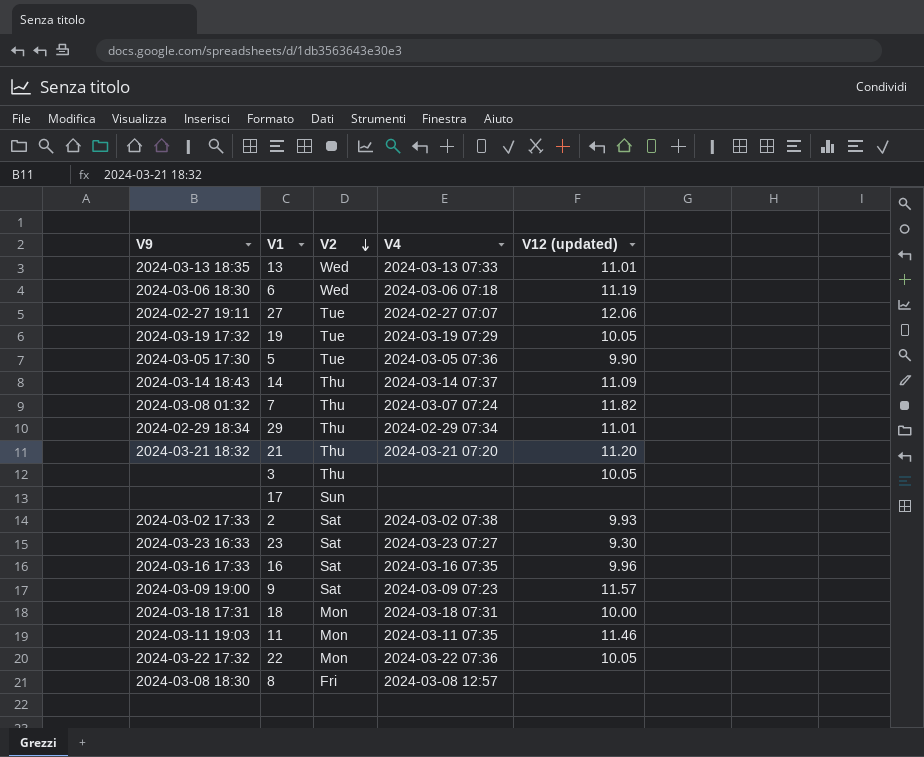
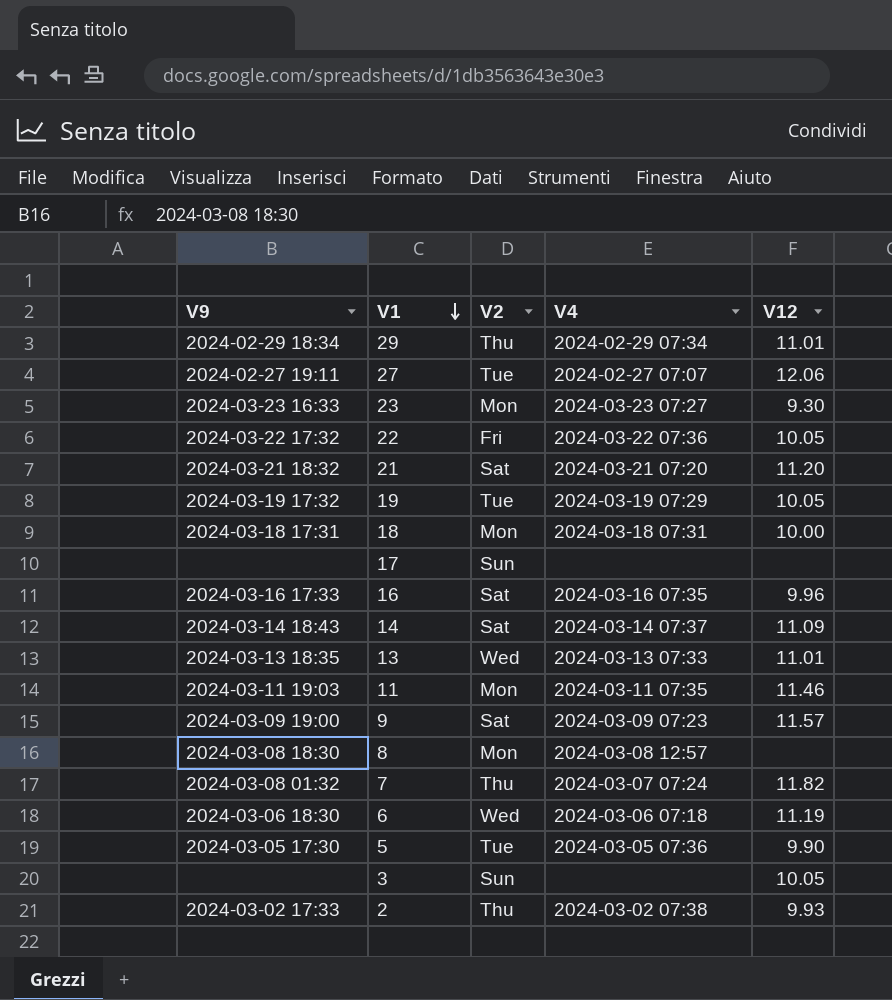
row order: V2 descending -> V1 descending
column name: V12 (updated) -> V12
23 | V2: Sat -> Mon
22 | V2: Mon -> Fri
21 | V2: Thu -> Sat
14 | V2: Thu -> Sat
8 | V2: Fri -> Mon
3 | V2: Thu -> Sun
2 | V2: Sat -> Thu

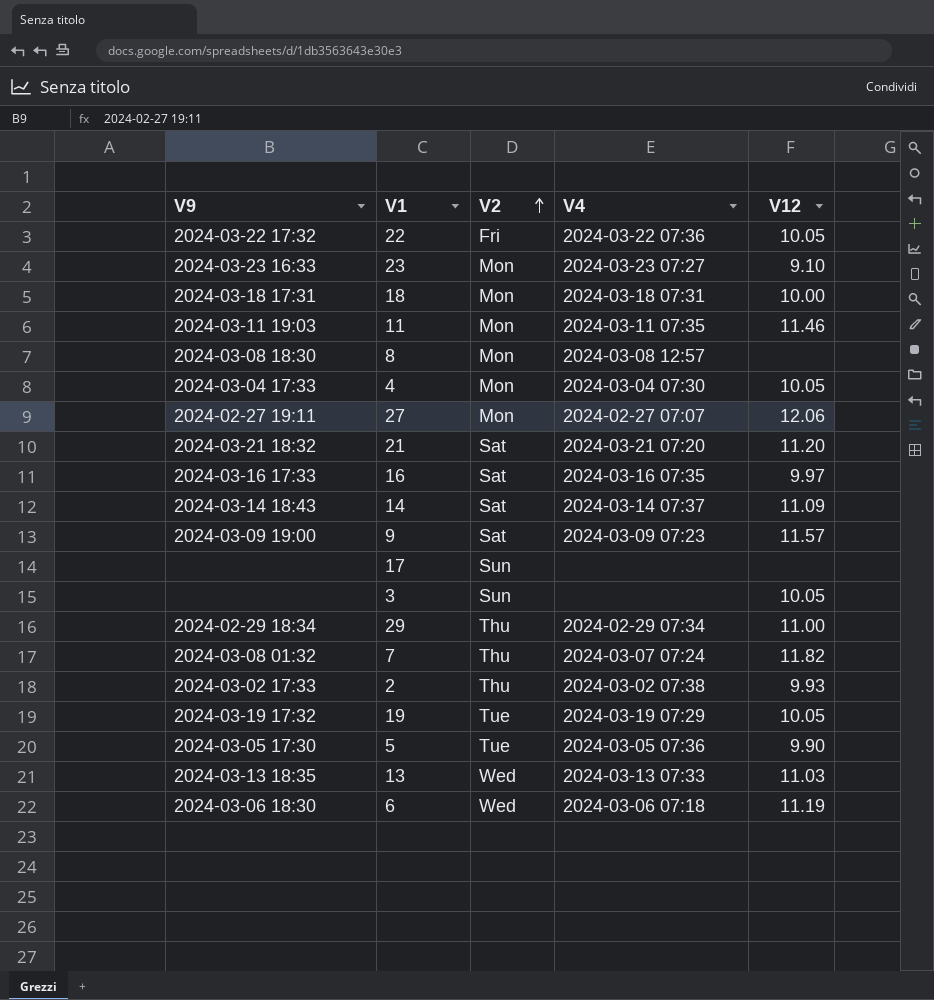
row order: V1 descending -> V2 ascending
23 | V12: 9.30 -> 9.10
row 4: none -> 2024-03-04 17:33 | Mon | 2024-03-04 07:30 | 10.05
27 | V2: Tue -> Mon
16 | V12: 9.96 -> 9.97
29 | V12: 11.01 -> 11.00
13 | V12: 11.01 -> 11.03

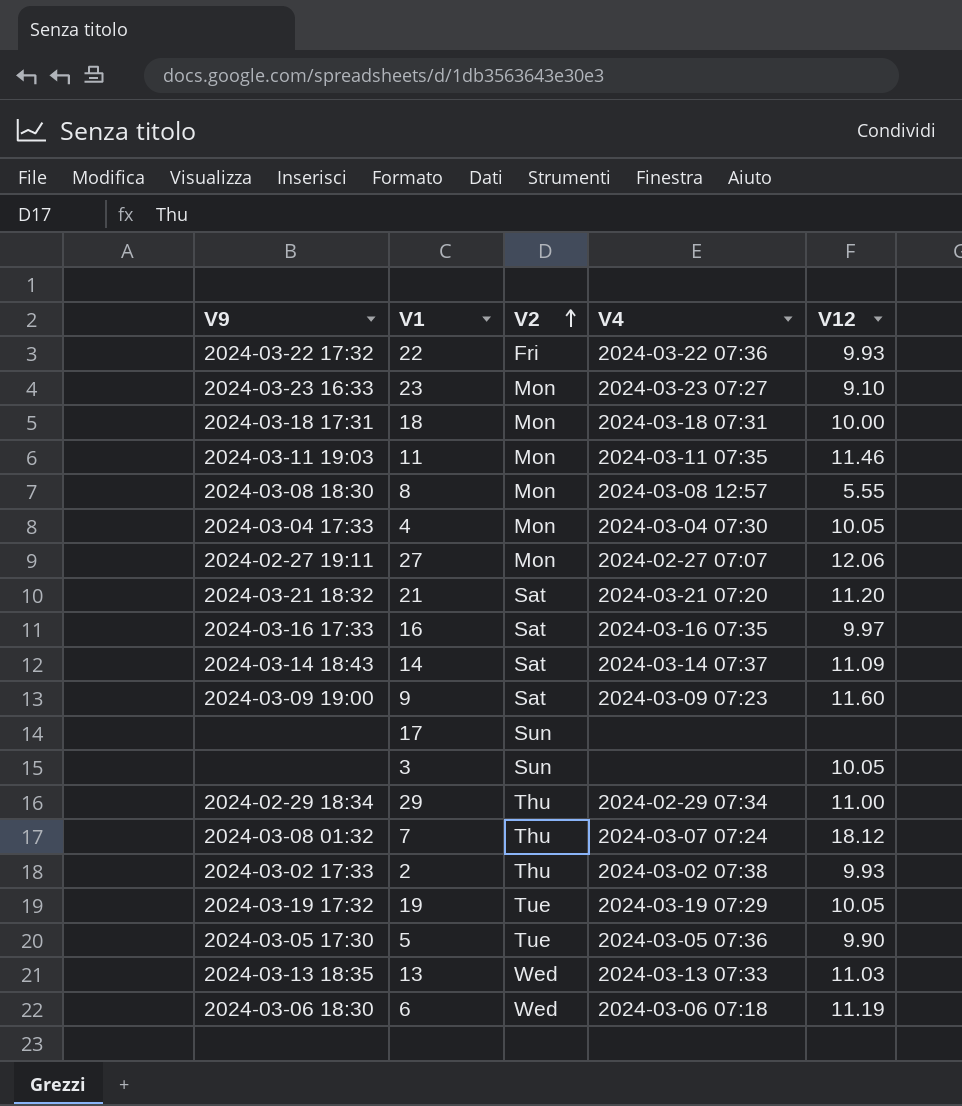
22 | V12: 10.05 -> 9.93
8 | V12: none -> 5.55
9 | V12: 11.57 -> 11.60
7 | V12: 11.82 -> 18.12

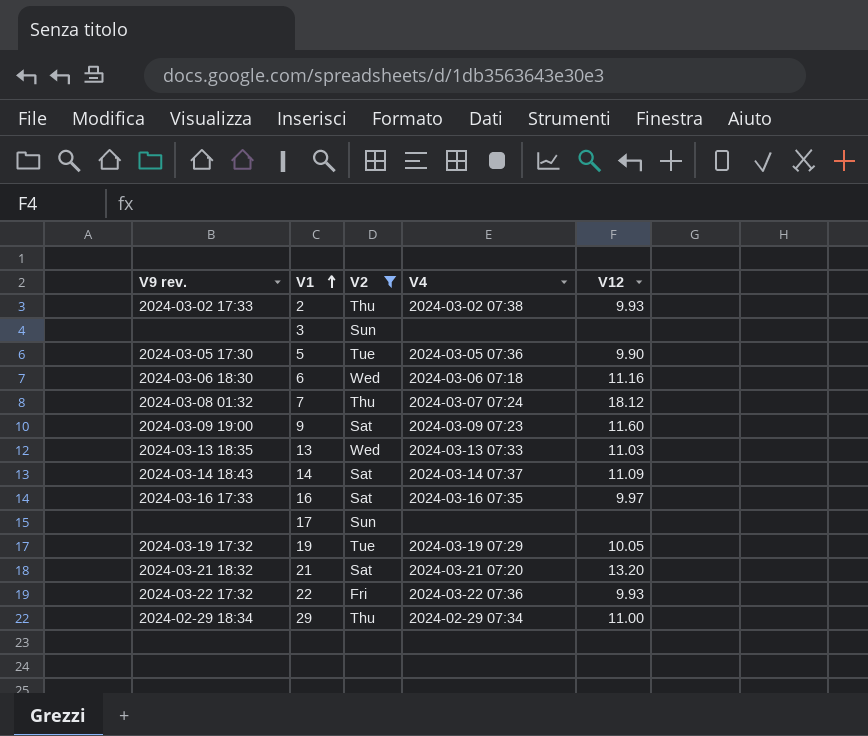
filter: none -> V2 != Mon
row order: V2 ascending -> V1 ascending
column name: V9 -> V9 rev.
3 | V12: 10.05 -> none
6 | V12: 11.19 -> 11.16
21 | V12: 11.20 -> 13.20

